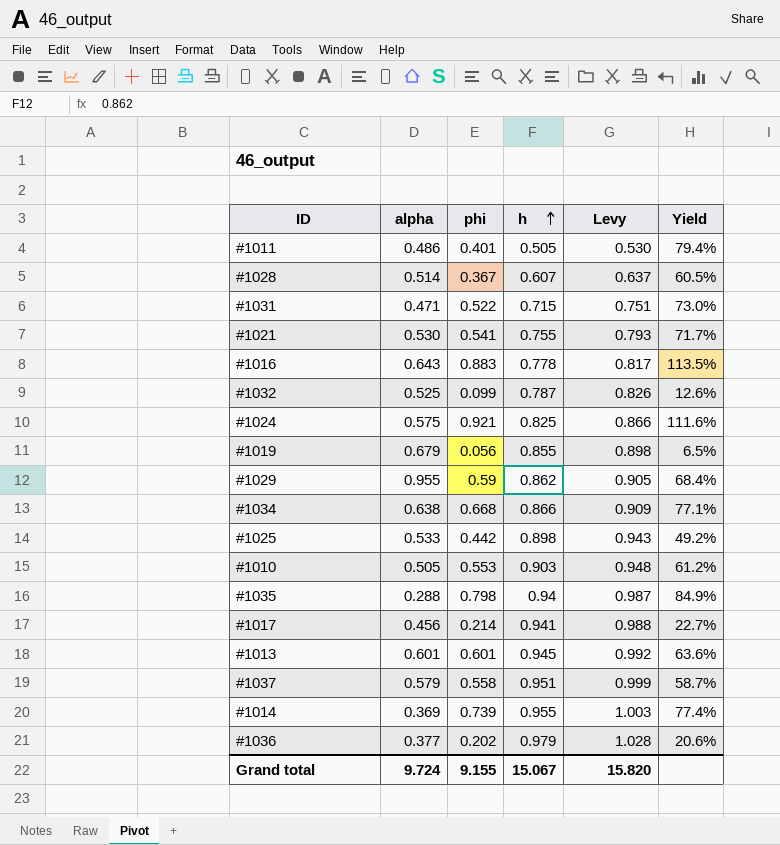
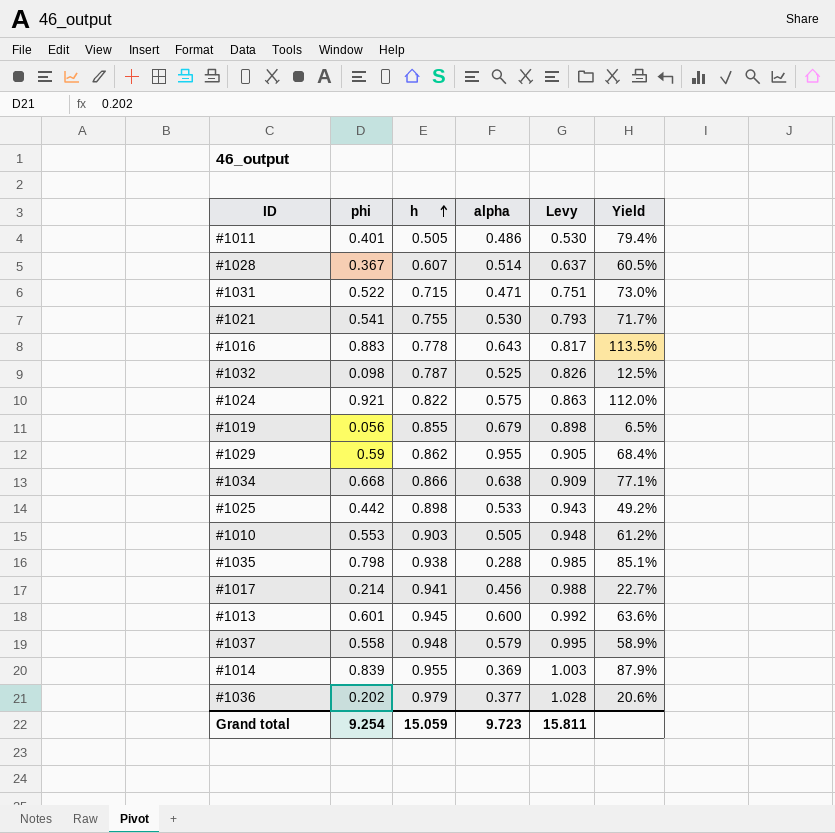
column alpha | position: 2 -> 4
#1032 | phi: 0.099 -> 0.098
#1032 | Yield: 12.6% -> 12.5%
#1024 | h: 0.825 -> 0.822
#1024 | Levy: 0.866 -> 0.863
#1024 | Yield: 111.6% -> 112.0%
#1035 | h: 0.94 -> 0.938
#1035 | Levy: 0.987 -> 0.985
#1035 | Yield: 84.9% -> 85.1%
#1013 | alpha: 0.601 -> 0.600
#1037 | h: 0.951 -> 0.948
#1037 | Levy: 0.999 -> 0.995
#1037 | Yield: 58.7% -> 58.9%
#1014 | phi: 0.739 -> 0.839
#1014 | Yield: 77.4% -> 87.9%
Grand total | phi: 9.155 -> 9.254
Grand total | h: 15.067 -> 15.059
Grand total | alpha: 9.724 -> 9.723
Grand total | Levy: 15.820 -> 15.811

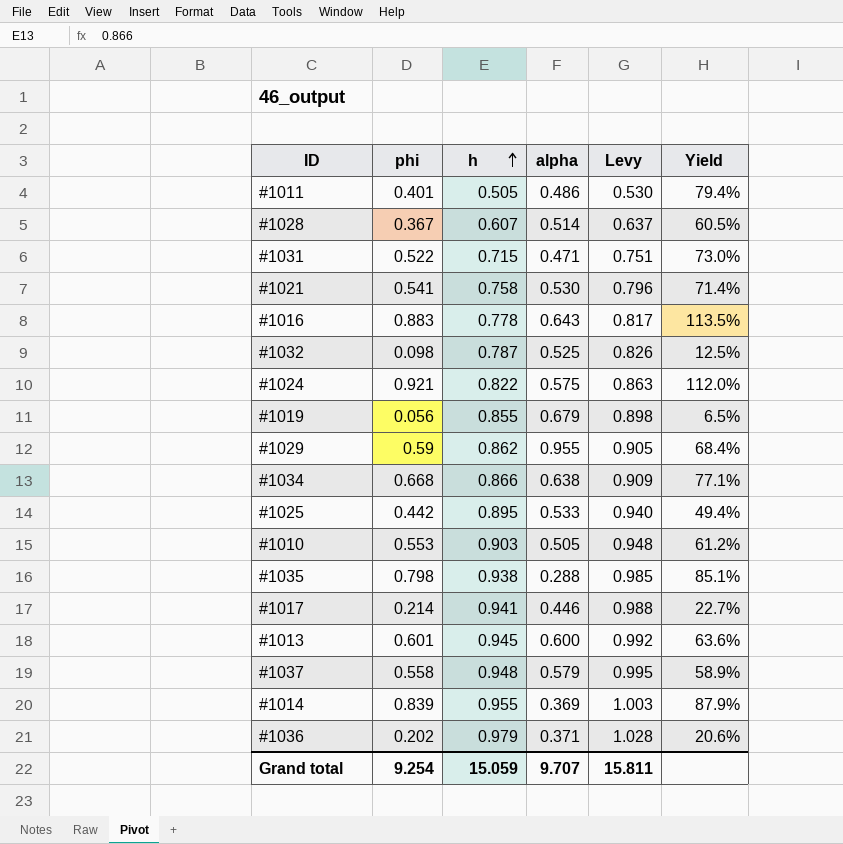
#1021 | h: 0.755 -> 0.758
#1021 | Levy: 0.793 -> 0.796
#1021 | Yield: 71.7% -> 71.4%
#1025 | h: 0.898 -> 0.895
#1025 | Levy: 0.943 -> 0.940
#1025 | Yield: 49.2% -> 49.4%
#1017 | alpha: 0.456 -> 0.446
#1036 | alpha: 0.377 -> 0.371
Grand total | alpha: 9.723 -> 9.707

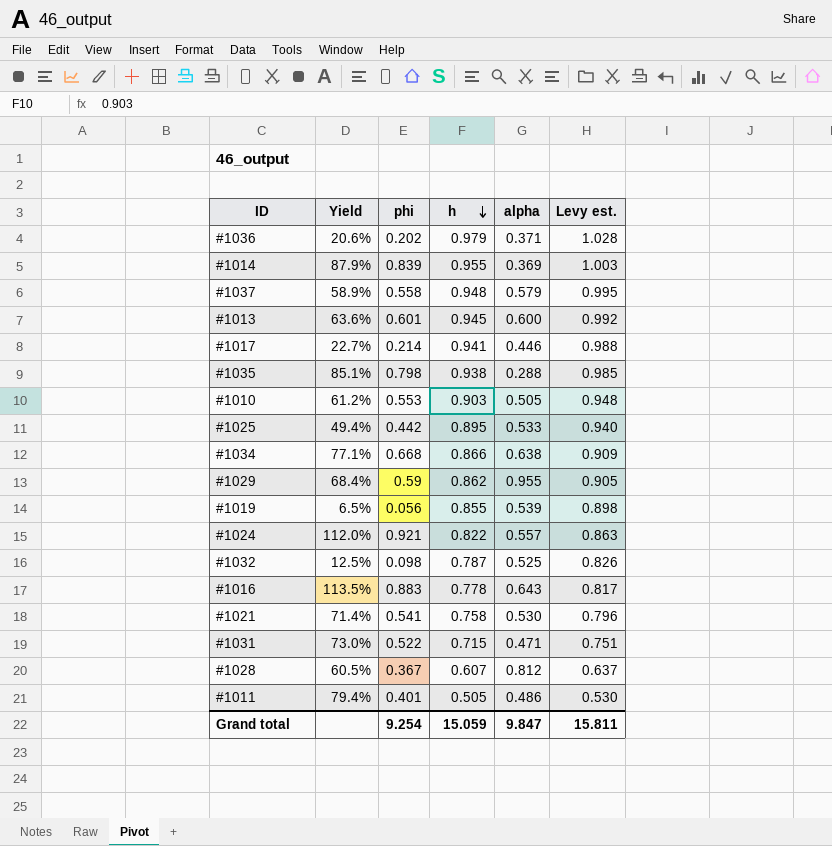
row order: h ascending -> h descending
column Yield | position: 6 -> 2
column name: Levy -> Levy est.
#1019 | alpha: 0.679 -> 0.539
#1024 | alpha: 0.575 -> 0.557
#1028 | alpha: 0.514 -> 0.812
Grand total | alpha: 9.707 -> 9.847

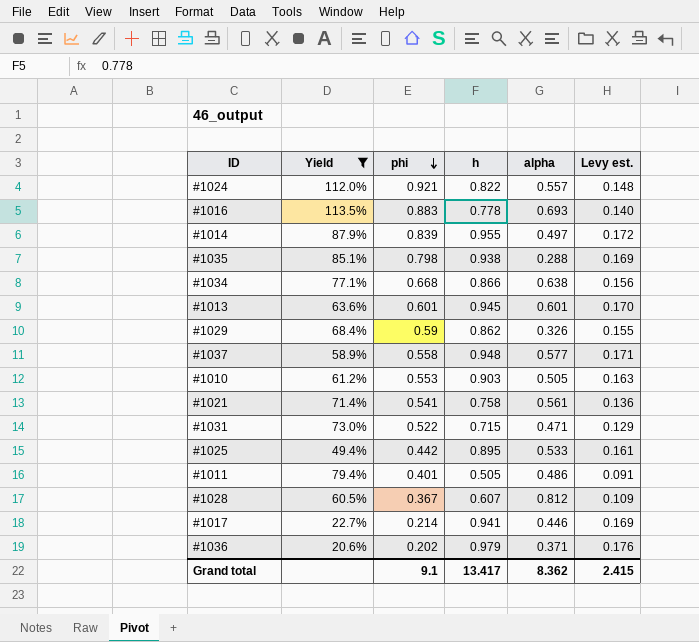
filter: none -> Yield >= 20.6%
row order: h descending -> phi descending
column Levy est. | formula: [h] * 1.05 -> [h] * 0.18
#1016 | alpha: 0.643 -> 0.693
#1014 | alpha: 0.369 -> 0.497
#1013 | alpha: 0.600 -> 0.601
#1029 | alpha: 0.955 -> 0.326
#1037 | alpha: 0.579 -> 0.577
#1021 | alpha: 0.530 -> 0.561
Grand total | phi: 9.254 -> 9.1
Grand total | h: 15.059 -> 13.417
Grand total | alpha: 9.847 -> 8.362
Grand total | Levy est.: 15.811 -> 2.415

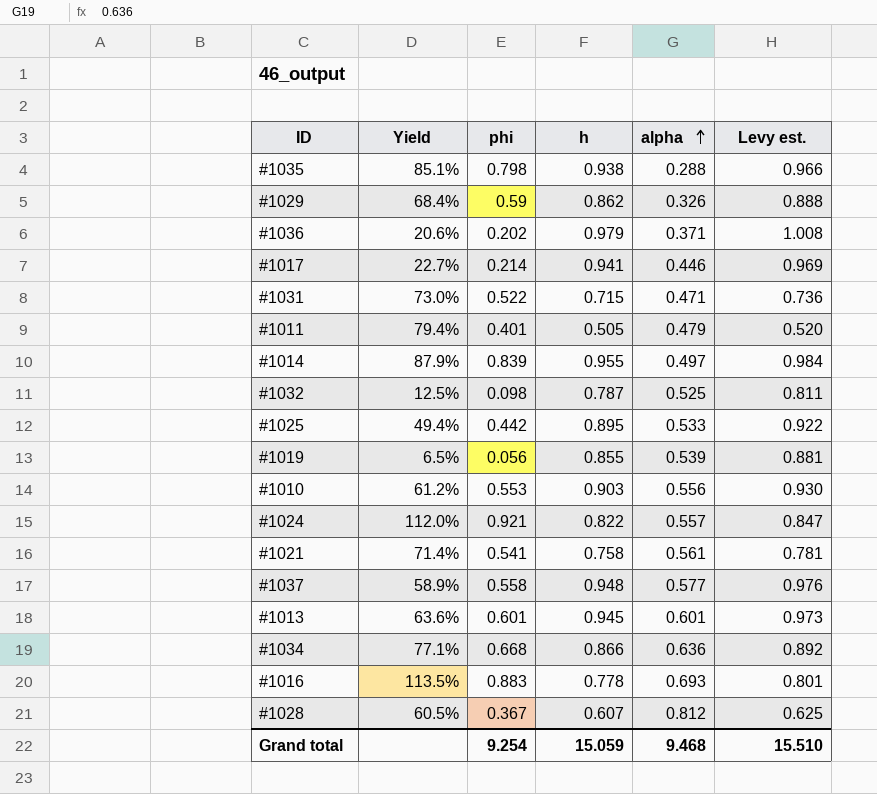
filter: Yield >= 20.6% -> none
row order: phi descending -> alpha ascending
column Levy est. | formula: [h] * 0.18 -> [h] * 1.03
#1011 | alpha: 0.486 -> 0.479
#1010 | alpha: 0.505 -> 0.556
#1034 | alpha: 0.638 -> 0.636
Grand total | phi: 9.1 -> 9.254
Grand total | h: 13.417 -> 15.059
Grand total | alpha: 8.362 -> 9.468
Grand total | Levy est.: 2.415 -> 15.510

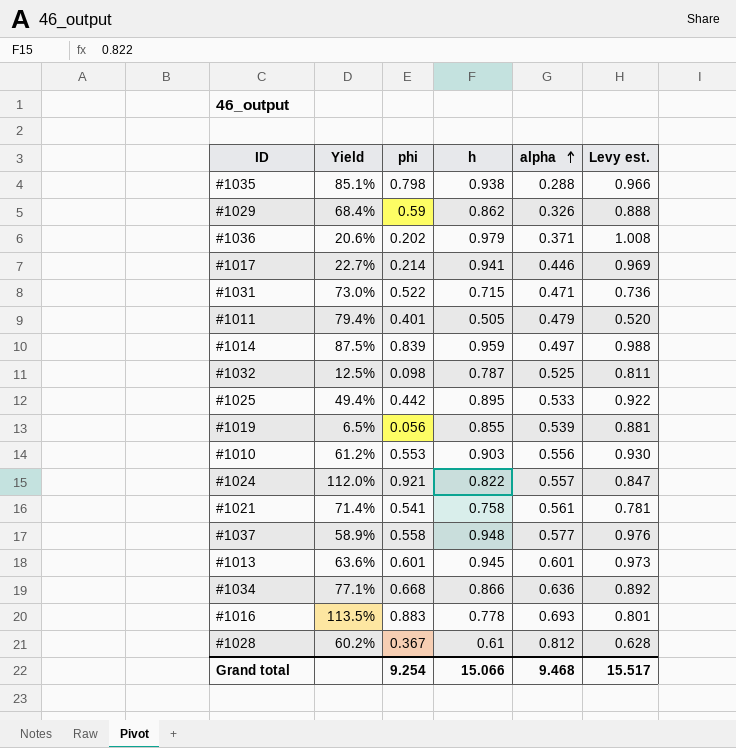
#1014 | Yield: 87.9% -> 87.5%
#1014 | h: 0.955 -> 0.959
#1014 | Levy est.: 0.984 -> 0.988
#1028 | Yield: 60.5% -> 60.2%
#1028 | h: 0.607 -> 0.61
#1028 | Levy est.: 0.625 -> 0.628
Grand total | h: 15.059 -> 15.066
Grand total | Levy est.: 15.510 -> 15.517

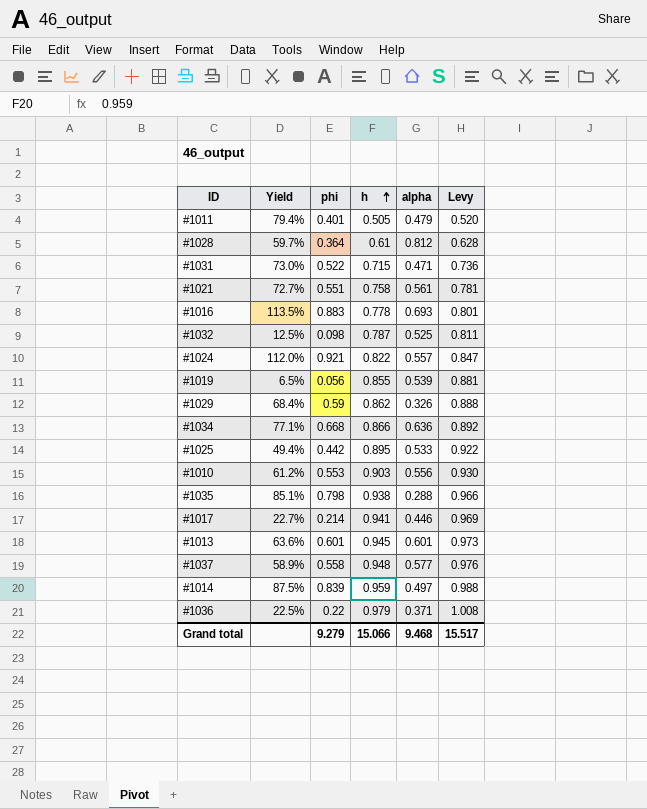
row order: alpha ascending -> h ascending
column name: Levy est. -> Levy
#1028 | Yield: 60.2% -> 59.7%
#1028 | phi: 0.367 -> 0.364
#1021 | Yield: 71.4% -> 72.7%
#1021 | phi: 0.541 -> 0.551
#1036 | Yield: 20.6% -> 22.5%
#1036 | phi: 0.202 -> 0.22
Grand total | phi: 9.254 -> 9.279

